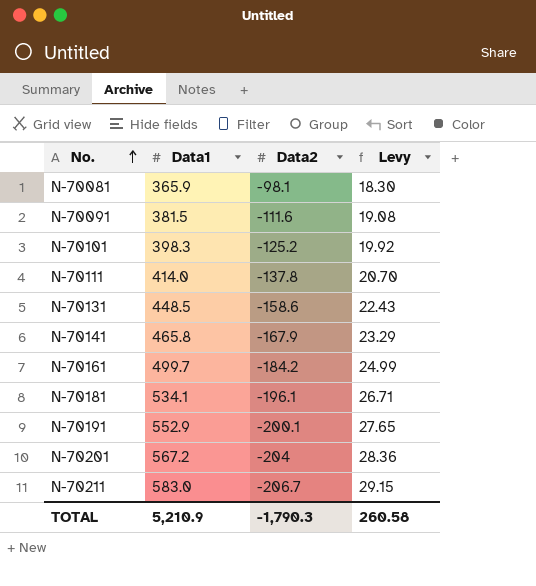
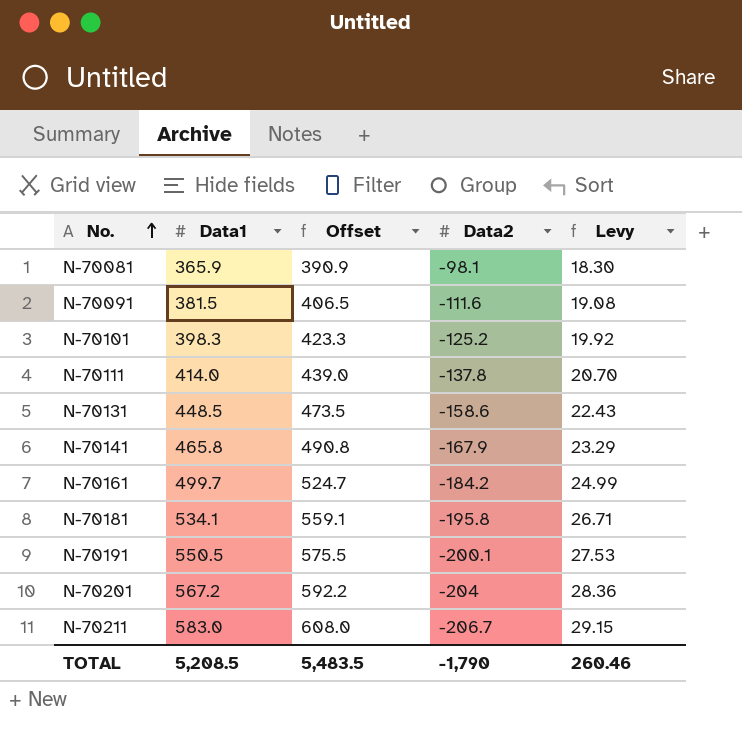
column Offset | formula: none -> [Data1] + 25
N-70181 | Data2: -196.1 -> -195.8
N-70191 | Data1: 552.9 -> 550.5
N-70191 | Levy: 27.65 -> 27.53
TOTAL | Data1: 5,210.9 -> 5,208.5
TOTAL | Data2: -1,790.3 -> -1,790
TOTAL | Levy: 260.58 -> 260.46

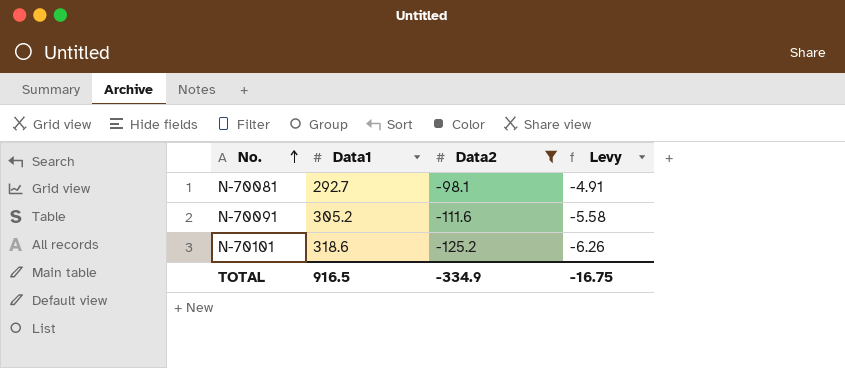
filter: none -> Data2 >= -125.2
column Offset | formula: [Data1] + 25 -> none
column Levy | formula: [Data1] * 0.05 -> [Data2] * 0.05
N-70081 | Data1: 365.9 -> 292.7
N-70091 | Data1: 381.5 -> 305.2
N-70101 | Data1: 398.3 -> 318.6
TOTAL | Data1: 5,208.5 -> 916.5
TOTAL | Data2: -1,790 -> -334.9
TOTAL | Levy: 260.46 -> -16.75

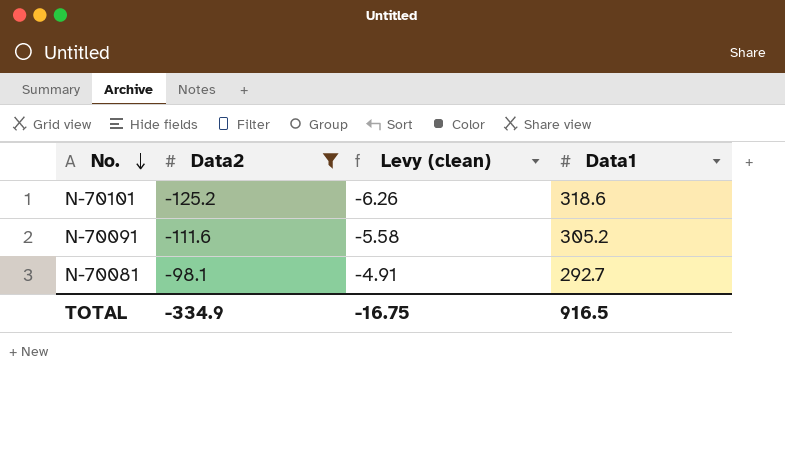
row order: No. ascending -> No. descending
column name: Levy -> Levy (clean)
column Data1 | position: 2 -> 4

